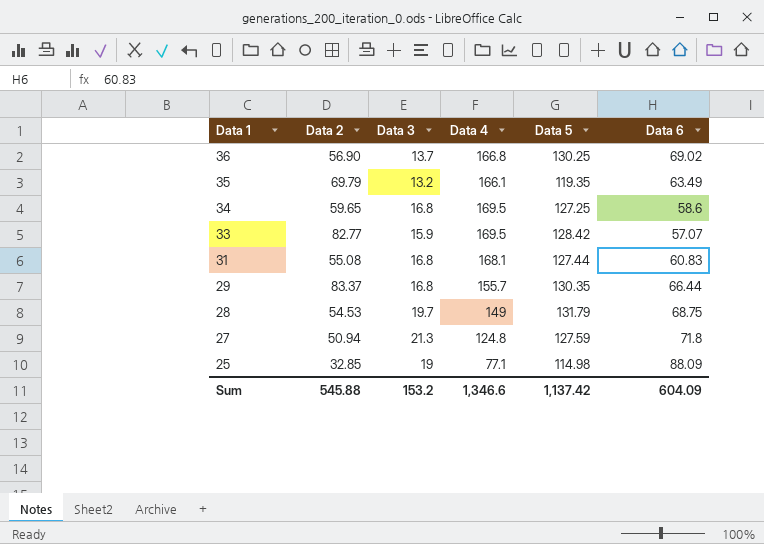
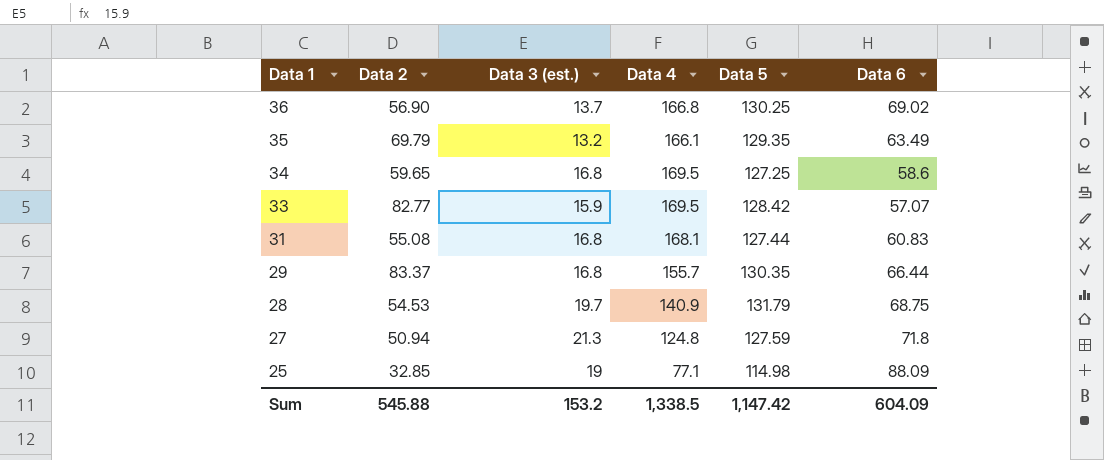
column name: Data 3 -> Data 3 (est.)
35 | Data 5: 119.35 -> 129.35
28 | Data 4: 149 -> 140.9
Sum | Data 4: 1,346.6 -> 1,338.5
Sum | Data 5: 1,137.42 -> 1,147.42

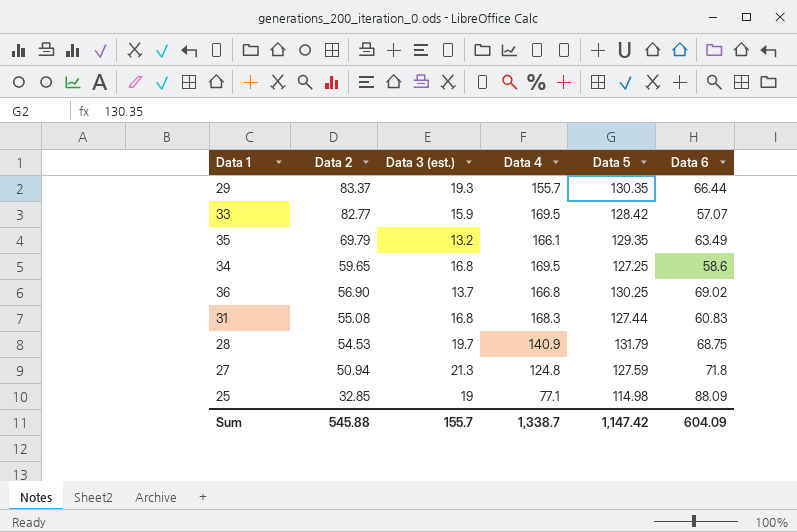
row order: Data 1 descending -> Data 2 descending
29 | Data 3 (est.): 16.8 -> 19.3
31 | Data 4: 168.1 -> 168.3
Sum | Data 3 (est.): 153.2 -> 155.7
Sum | Data 4: 1,338.5 -> 1,338.7

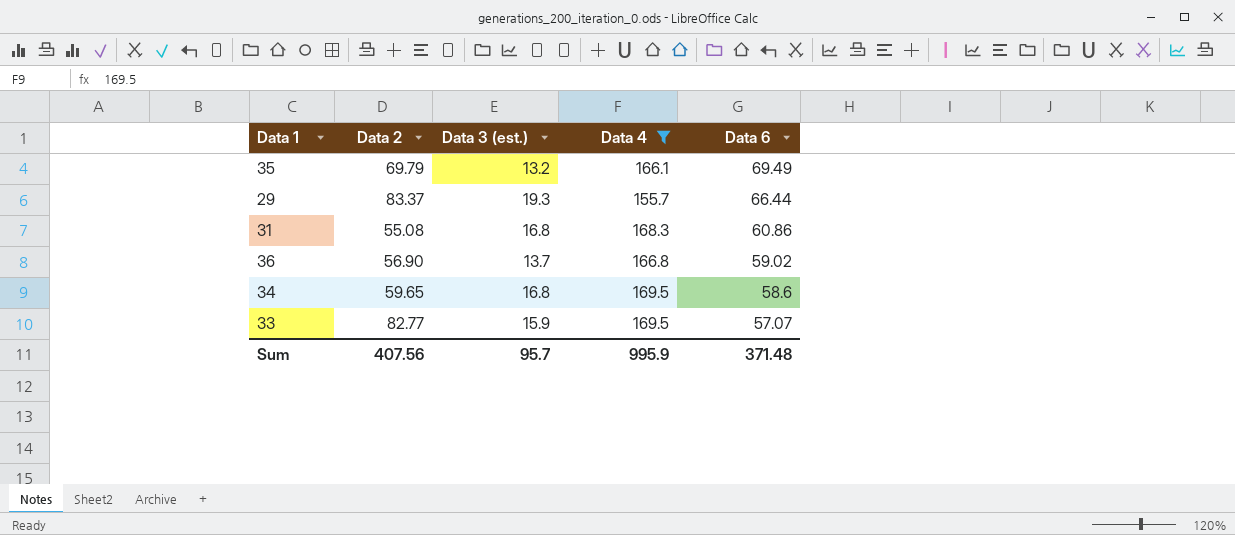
filter: none -> Data 4 >= 155.7
row order: Data 2 descending -> Data 6 descending
column Data 5 | position: 5 -> none
35 | Data 6: 63.49 -> 69.49
31 | Data 6: 60.83 -> 60.86
36 | Data 6: 69.02 -> 59.02
Sum | Data 2: 545.88 -> 407.56
Sum | Data 3 (est.): 155.7 -> 95.7
Sum | Data 4: 1,338.7 -> 995.9
Sum | Data 6: 604.09 -> 371.48

